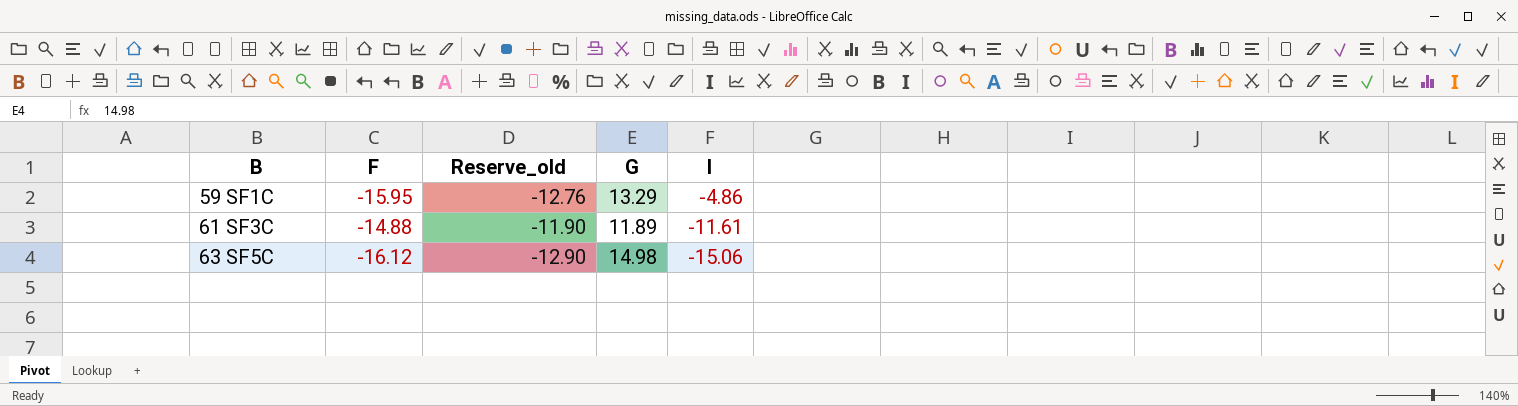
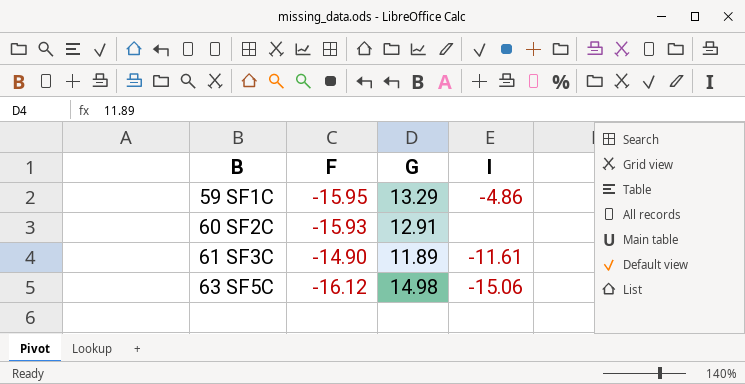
column Reserve_old | formula: [F] * 0.8 -> none
row 60 SF2C: none -> -15.93 | 12.91 | none
61 SF3C | F: -14.88 -> -14.90

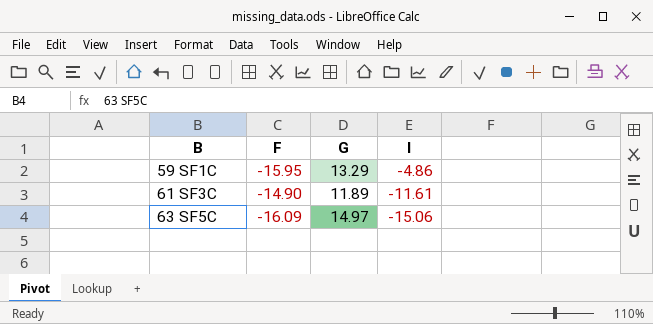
row 60 SF2C: -15.93 | 12.91 | none -> none
63 SF5C | F: -16.12 -> -16.09
63 SF5C | G: 14.98 -> 14.97

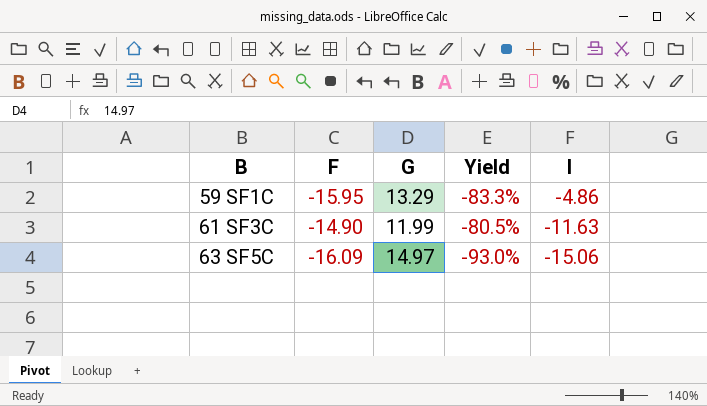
column Yield | formula: none -> [G] / [F]
61 SF3C | G: 11.89 -> 11.99
61 SF3C | I: -11.61 -> -11.63

